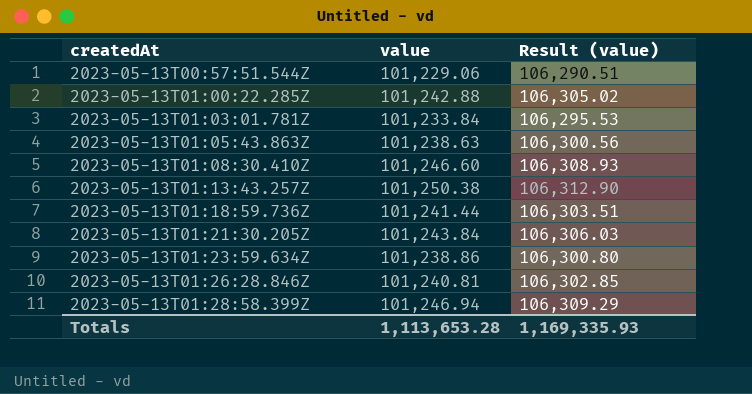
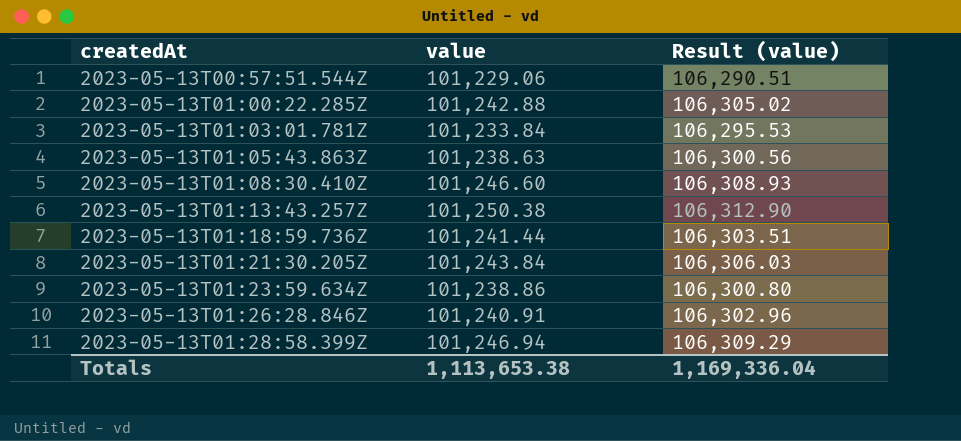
2023-05-13T01:26:28.846Z | value: 101,240.81 -> 101,240.91
2023-05-13T01:26:28.846Z | Result (value): 106,302.85 -> 106,302.96
Totals | value: 1,113,653.28 -> 1,113,653.38
Totals | Result (value): 1,169,335.93 -> 1,169,336.04

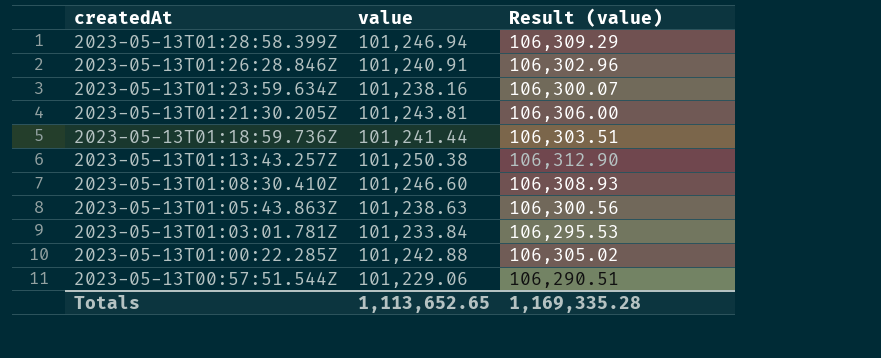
row order: createdAt ascending -> createdAt descending
2023-05-13T01:23:59.634Z | value: 101,238.86 -> 101,238.16
2023-05-13T01:23:59.634Z | Result (value): 106,300.80 -> 106,300.07
2023-05-13T01:21:30.205Z | value: 101,243.84 -> 101,243.81
2023-05-13T01:21:30.205Z | Result (value): 106,306.03 -> 106,306.00
Totals | value: 1,113,653.38 -> 1,113,652.65
Totals | Result (value): 1,169,336.04 -> 1,169,335.28

